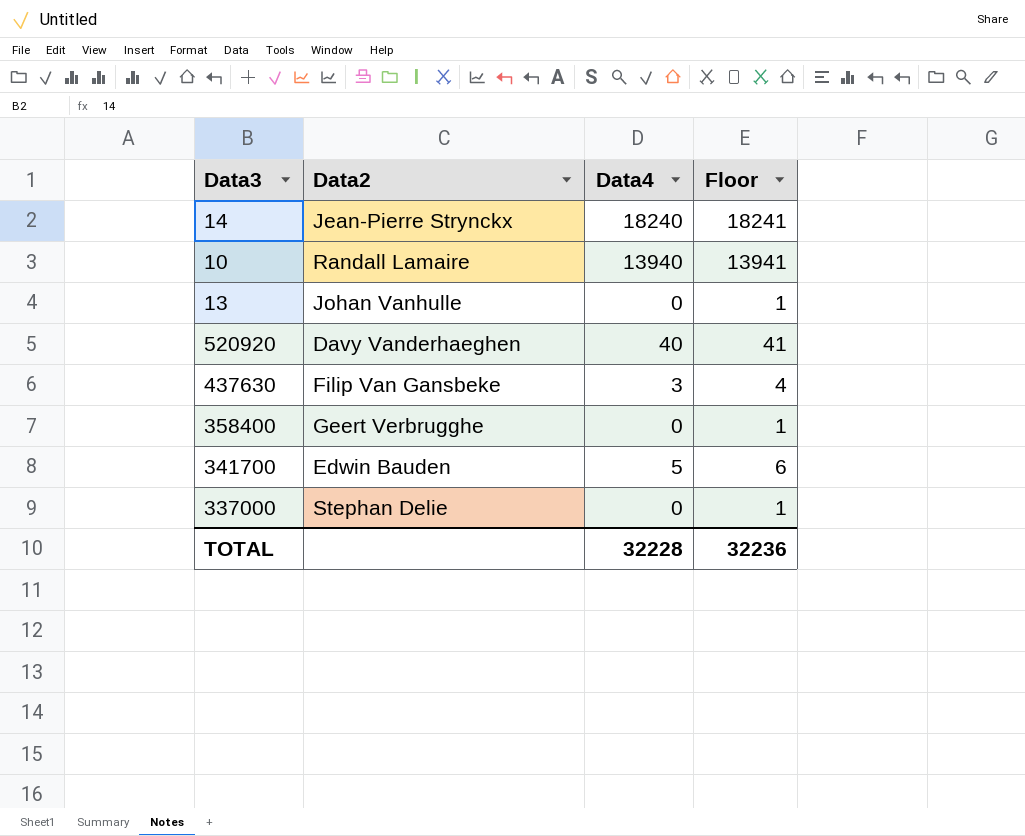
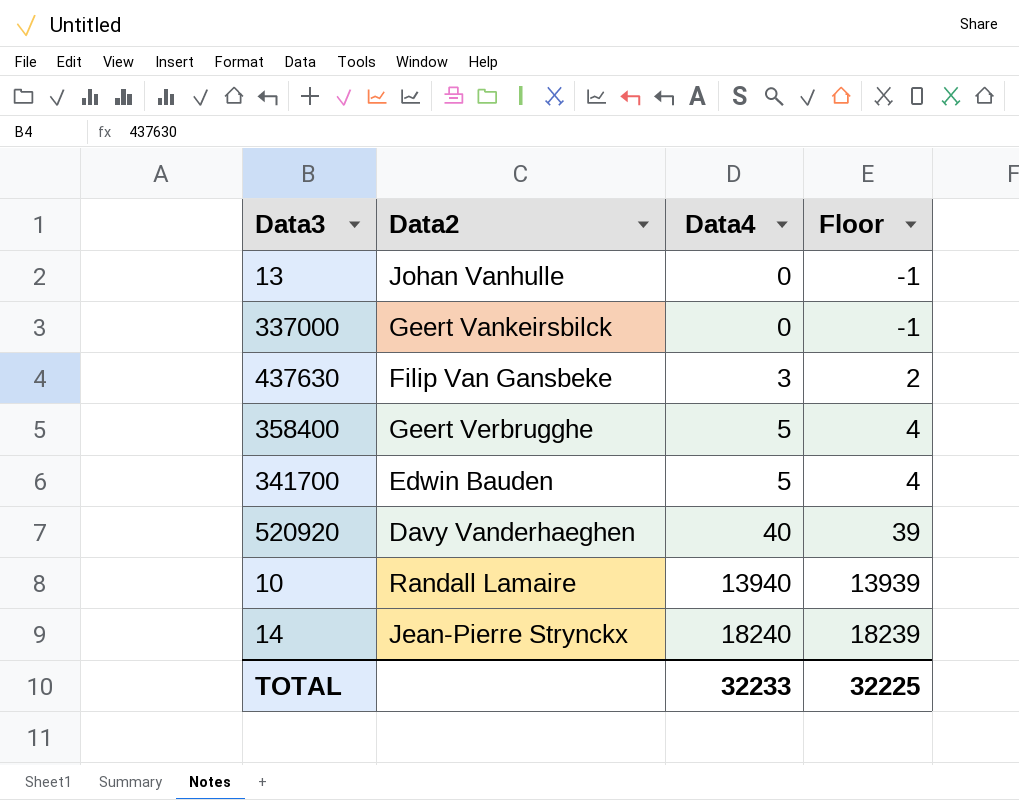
row order: none -> Data4 ascending
column Floor | formula: [Data4] + 1 -> [Data4] - 1
337000 | Data2: Stephan Delie -> Geert Vankeirsbilck
358400 | Data4: 0 -> 5
TOTAL | Data4: 32228 -> 32233
TOTAL | Floor: 32236 -> 32225

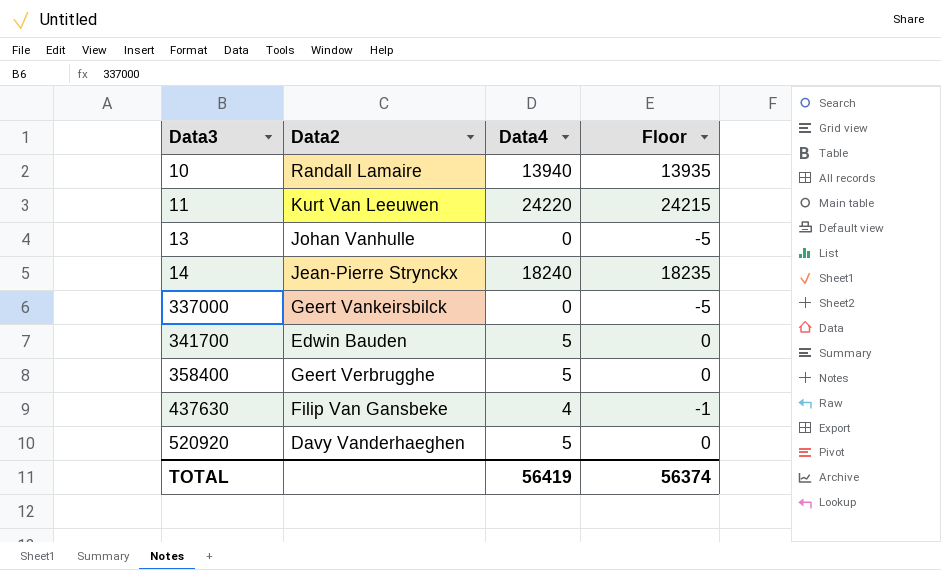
row order: Data4 ascending -> Data3 ascending
column Floor | formula: [Data4] - 1 -> [Data4] - 5
row 11: none -> Kurt Van Leeuwen | 24220 | 24215
437630 | Data4: 3 -> 4
520920 | Data4: 40 -> 5
TOTAL | Data4: 32233 -> 56419
TOTAL | Floor: 32225 -> 56374

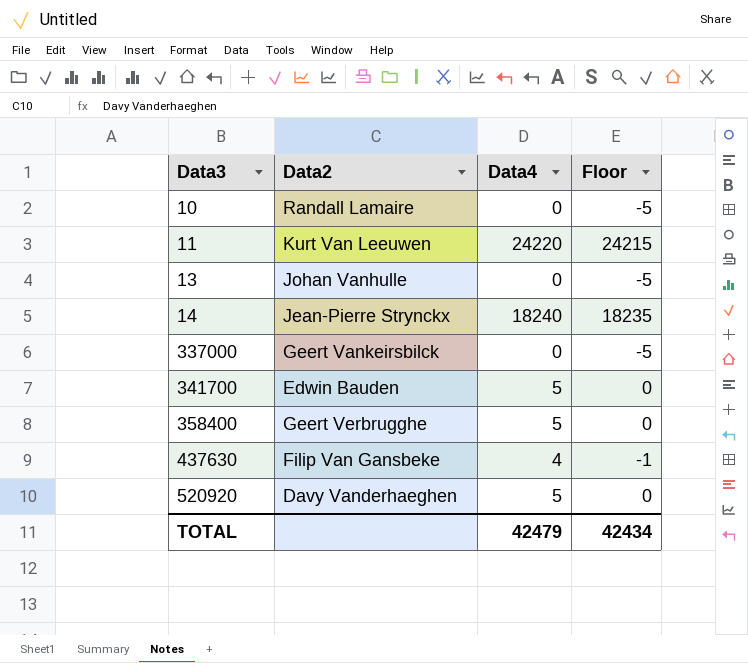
10 | Data4: 13940 -> 0
10 | Floor: 13935 -> -5
TOTAL | Data4: 56419 -> 42479
TOTAL | Floor: 56374 -> 42434

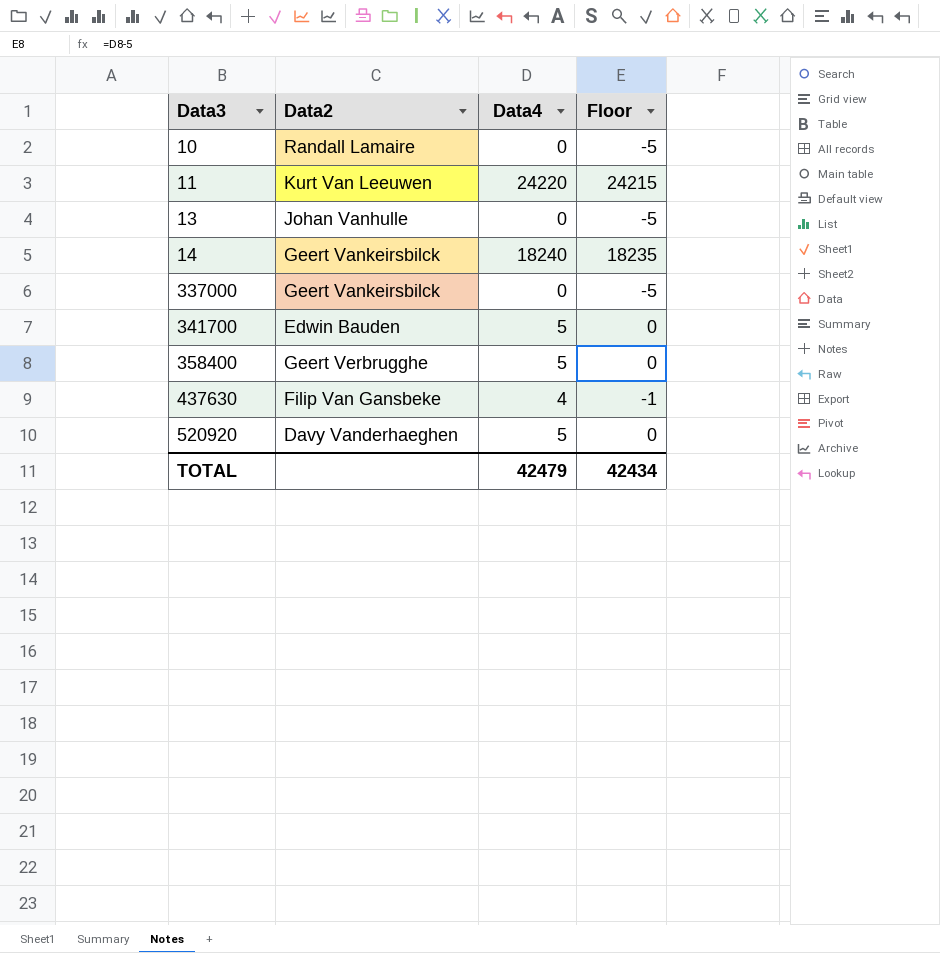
14 | Data2: Jean-Pierre Strynckx -> Geert Vankeirsbilck

